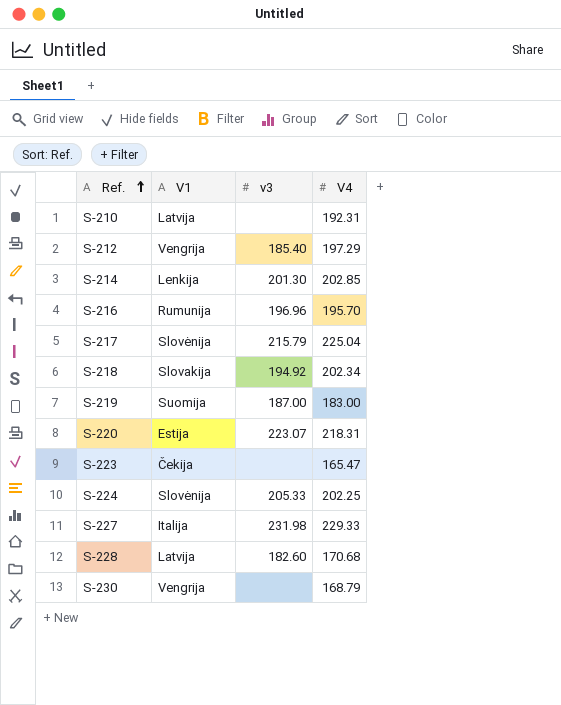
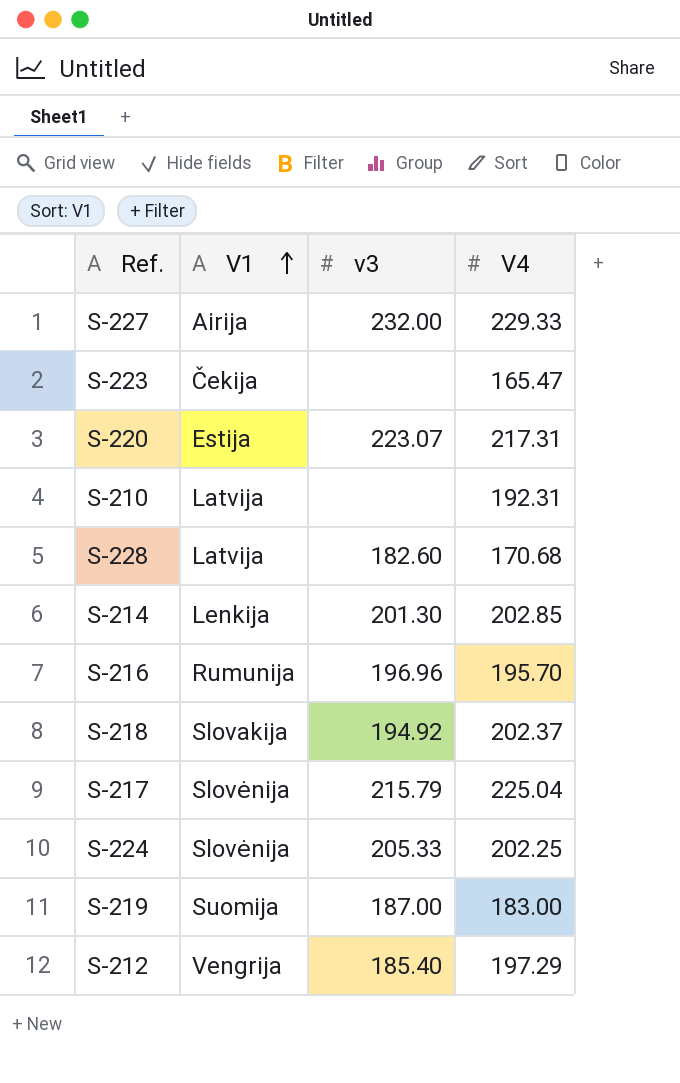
row order: Ref. ascending -> V1 ascending
row S-230: Vengrija | none | 168.79 -> none
S-227 | V1: Italija -> Airija
S-227 | v3: 231.98 -> 232.00
S-220 | V4: 218.31 -> 217.31
S-218 | V4: 202.34 -> 202.37

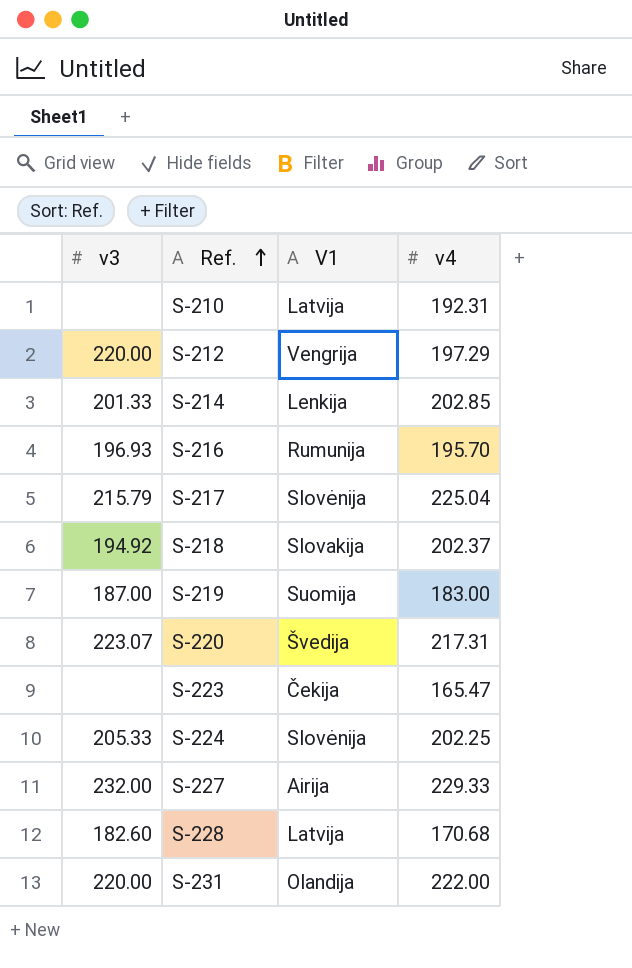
row order: V1 ascending -> Ref. ascending
column v3 | position: 3 -> 1
column name: V4 -> v4
S-212 | v3: 185.40 -> 220.00
S-214 | v3: 201.30 -> 201.33
S-216 | v3: 196.96 -> 196.93
S-220 | V1: Estija -> Švedija
row S-231: none -> 220.00 | Olandija | 222.00

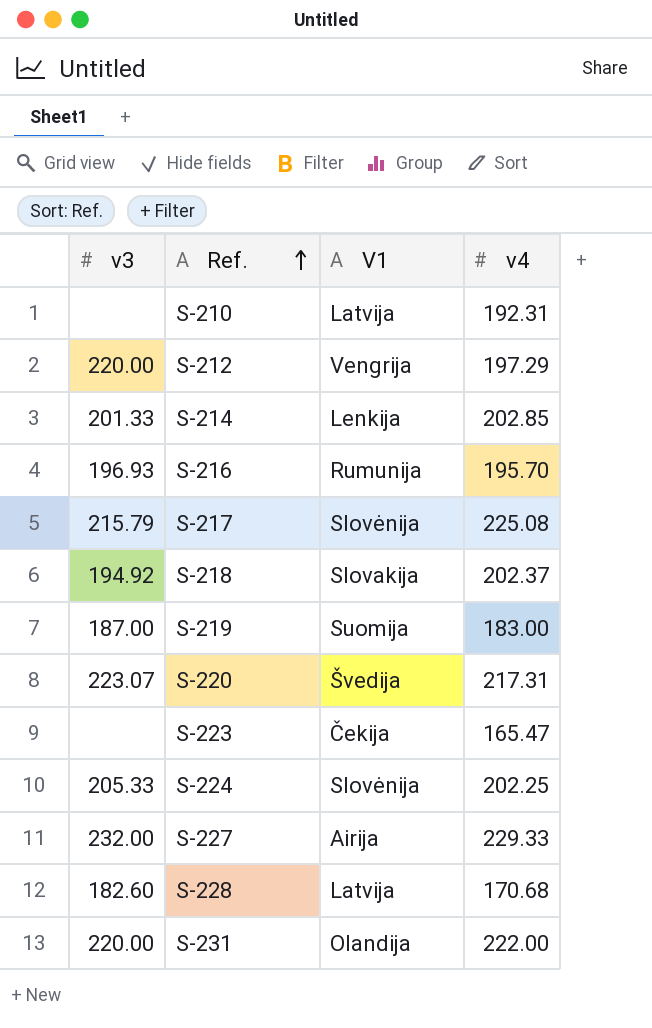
S-217 | v4: 225.04 -> 225.08

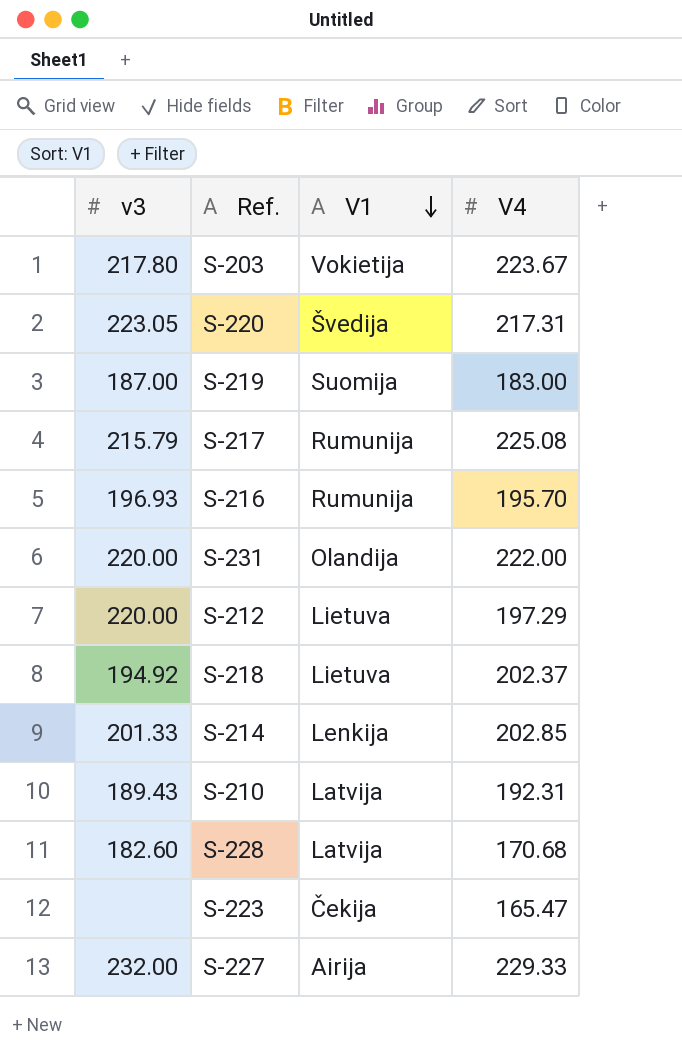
row order: Ref. ascending -> V1 descending
column name: v4 -> V4
row S-224: 205.33 | Slovėnija | 202.25 -> none
row S-203: none -> 217.80 | Vokietija | 223.67
S-220 | v3: 223.07 -> 223.05
S-217 | V1: Slovėnija -> Rumunija
S-212 | V1: Vengrija -> Lietuva
S-218 | V1: Slovakija -> Lietuva
S-210 | v3: none -> 189.43

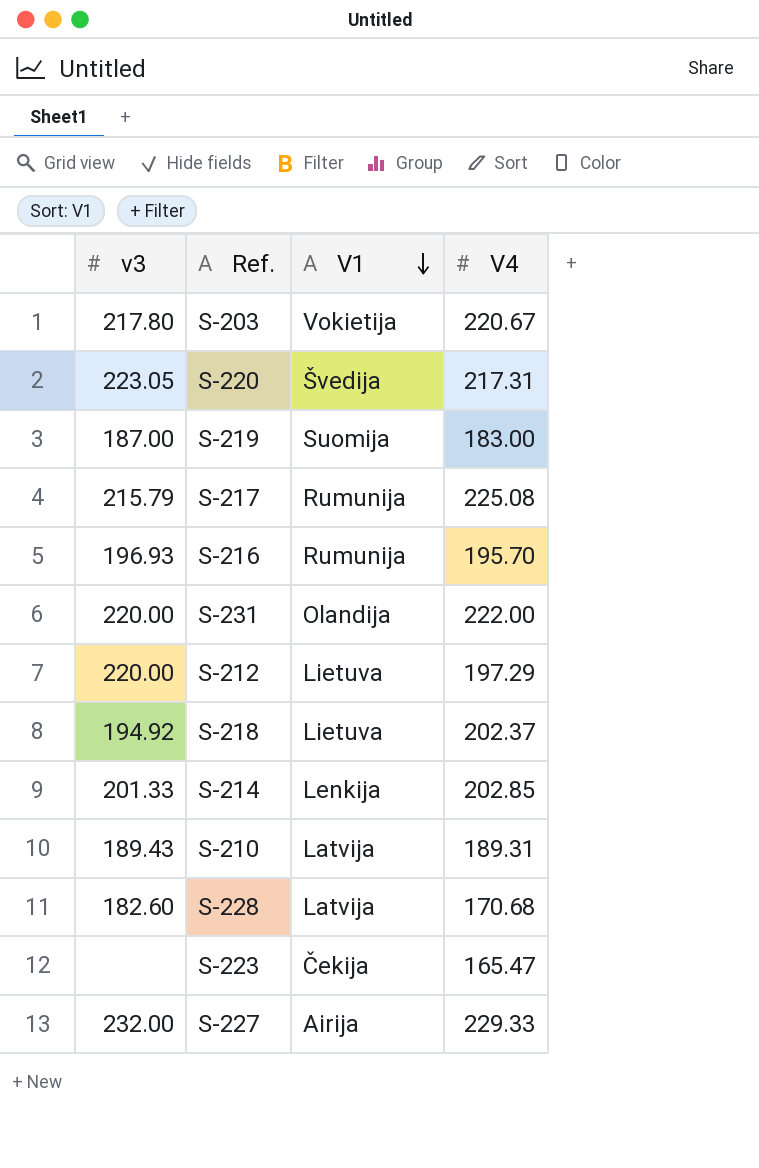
S-203 | V4: 223.67 -> 220.67
S-210 | V4: 192.31 -> 189.31

